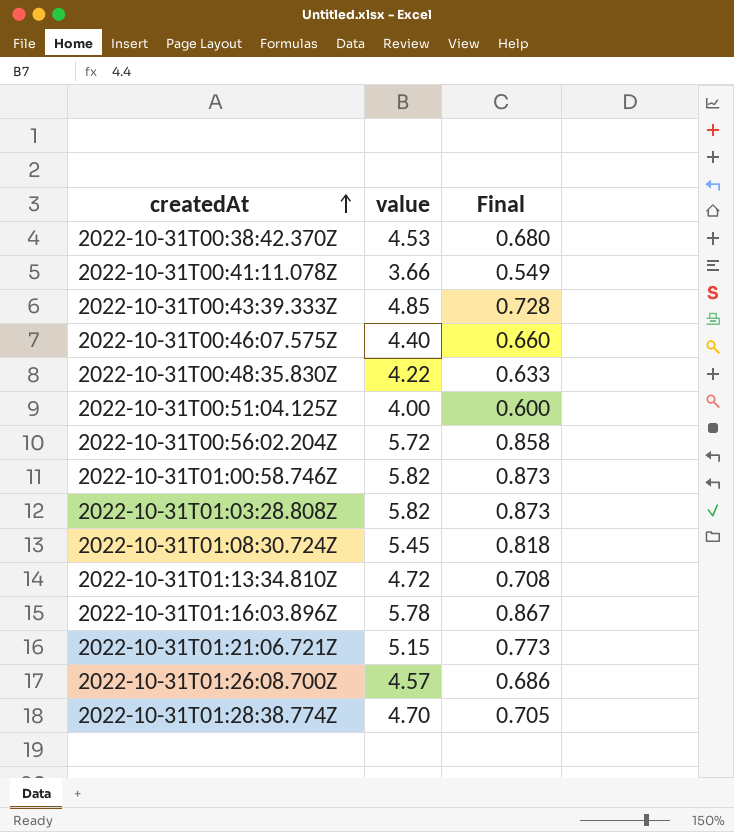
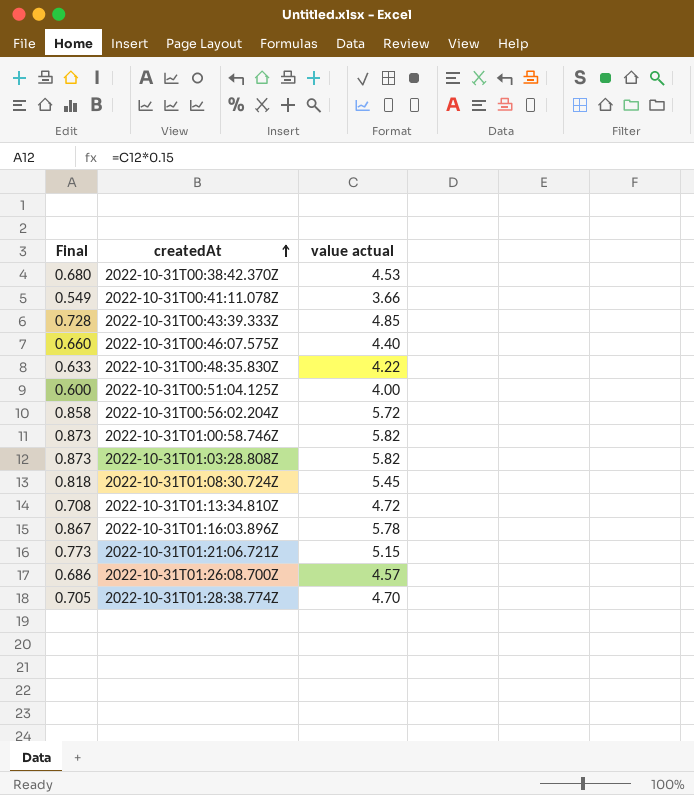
column Final | position: 3 -> 1
column name: value -> value actual

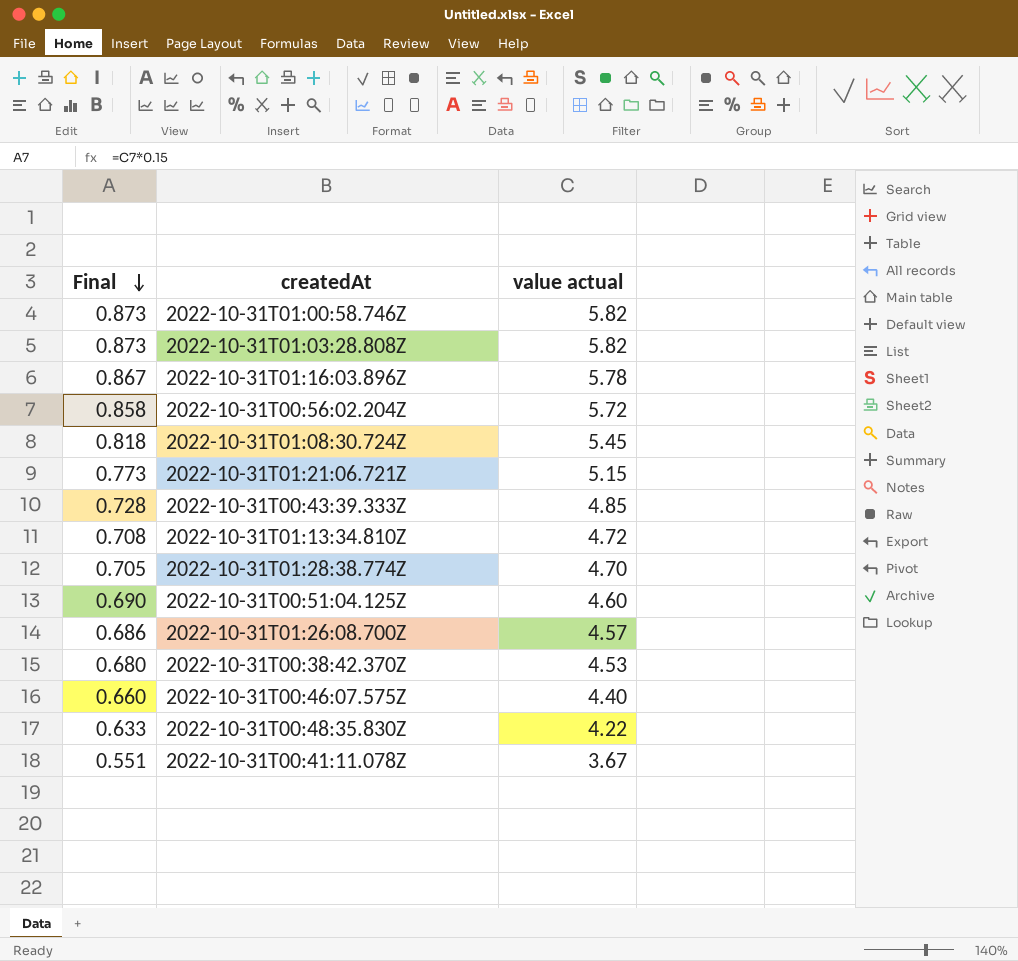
row order: createdAt ascending -> Final descending
2022-10-31T00:51:04.125Z | Final: 0.600 -> 0.690
2022-10-31T00:51:04.125Z | value actual: 4.00 -> 4.60
2022-10-31T00:41:11.078Z | Final: 0.549 -> 0.551
2022-10-31T00:41:11.078Z | value actual: 3.66 -> 3.67

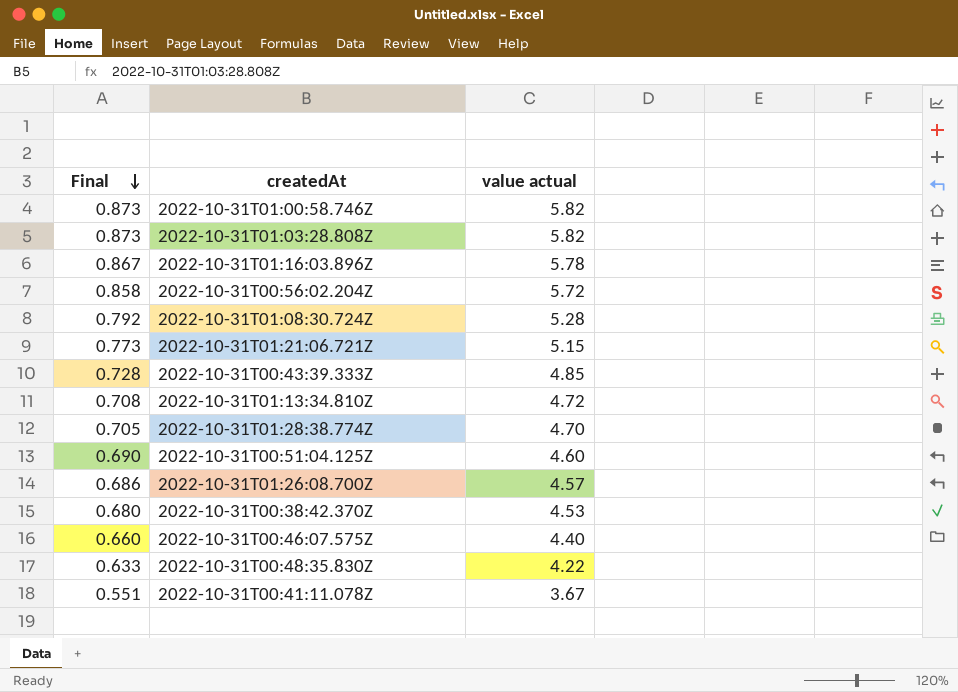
2022-10-31T01:08:30.724Z | Final: 0.818 -> 0.792
2022-10-31T01:08:30.724Z | value actual: 5.45 -> 5.28

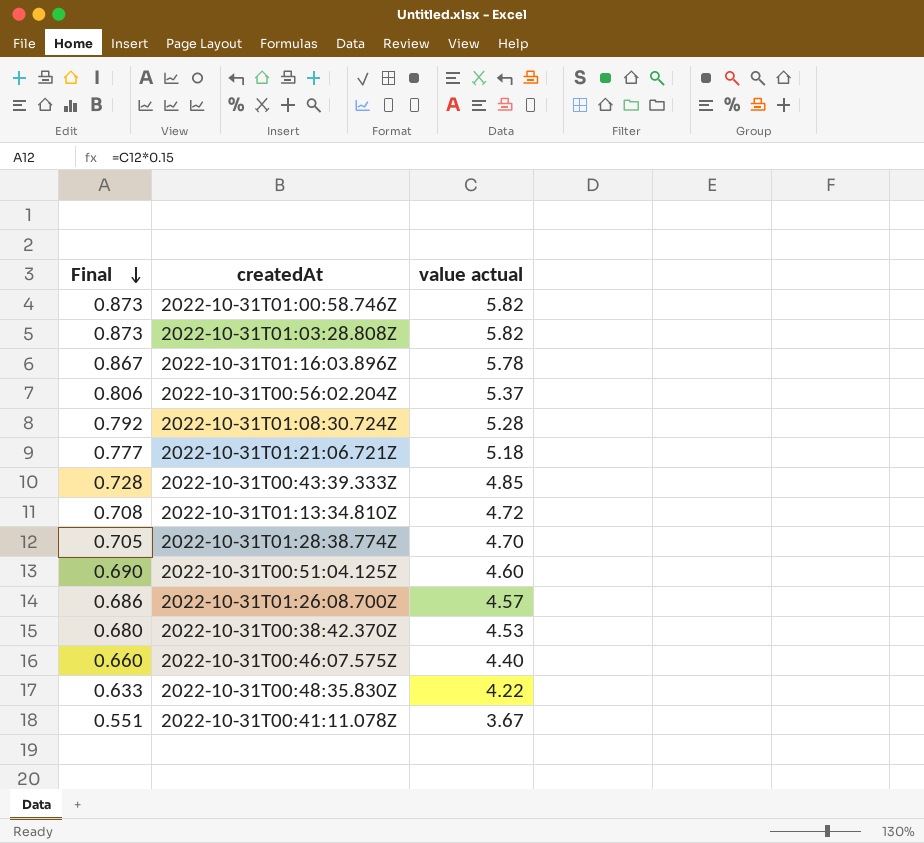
2022-10-31T00:56:02.204Z | Final: 0.858 -> 0.806
2022-10-31T00:56:02.204Z | value actual: 5.72 -> 5.37
2022-10-31T01:21:06.721Z | Final: 0.773 -> 0.777
2022-10-31T01:21:06.721Z | value actual: 5.15 -> 5.18

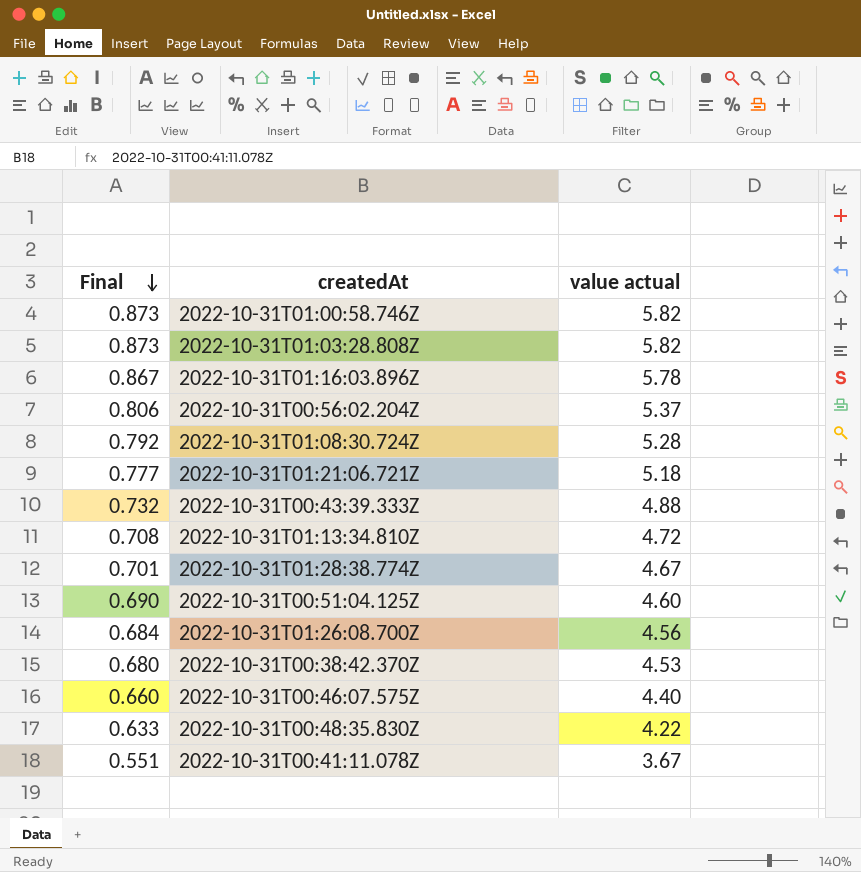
2022-10-31T00:43:39.333Z | Final: 0.728 -> 0.732
2022-10-31T00:43:39.333Z | value actual: 4.85 -> 4.88
2022-10-31T01:28:38.774Z | Final: 0.705 -> 0.701
2022-10-31T01:28:38.774Z | value actual: 4.70 -> 4.67
2022-10-31T01:26:08.700Z | Final: 0.686 -> 0.684
2022-10-31T01:26:08.700Z | value actual: 4.57 -> 4.56

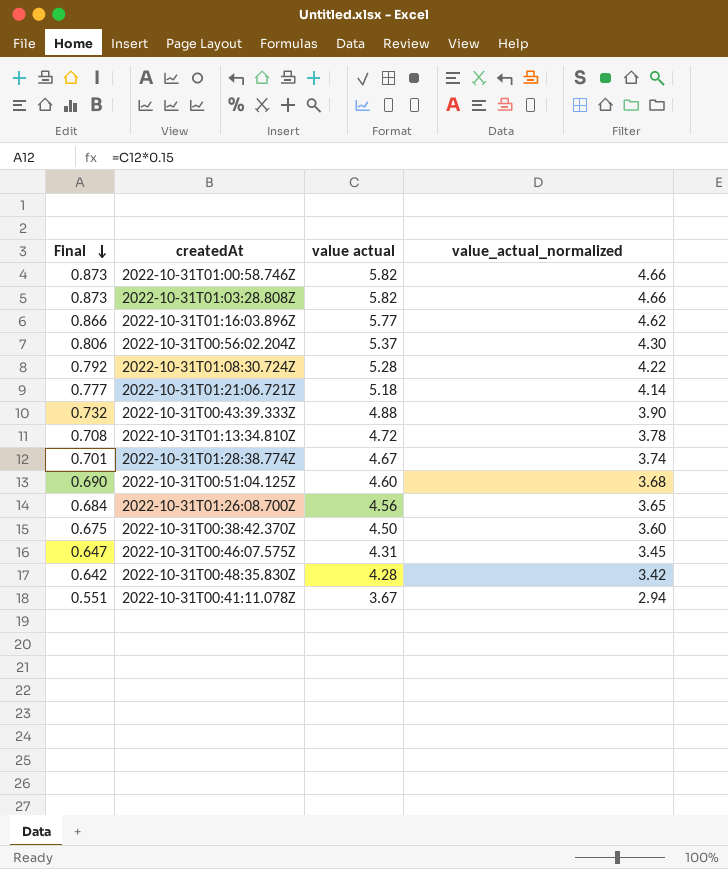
column value_actual_normalized | formula: none -> [value actual] * 0.8
2022-10-31T01:16:03.896Z | Final: 0.867 -> 0.866
2022-10-31T01:16:03.896Z | value actual: 5.78 -> 5.77
2022-10-31T00:38:42.370Z | Final: 0.680 -> 0.675
2022-10-31T00:38:42.370Z | value actual: 4.53 -> 4.50
2022-10-31T00:46:07.575Z | Final: 0.660 -> 0.647
2022-10-31T00:46:07.575Z | value actual: 4.40 -> 4.31
2022-10-31T00:48:35.830Z | Final: 0.633 -> 0.642
2022-10-31T00:48:35.830Z | value actual: 4.22 -> 4.28

